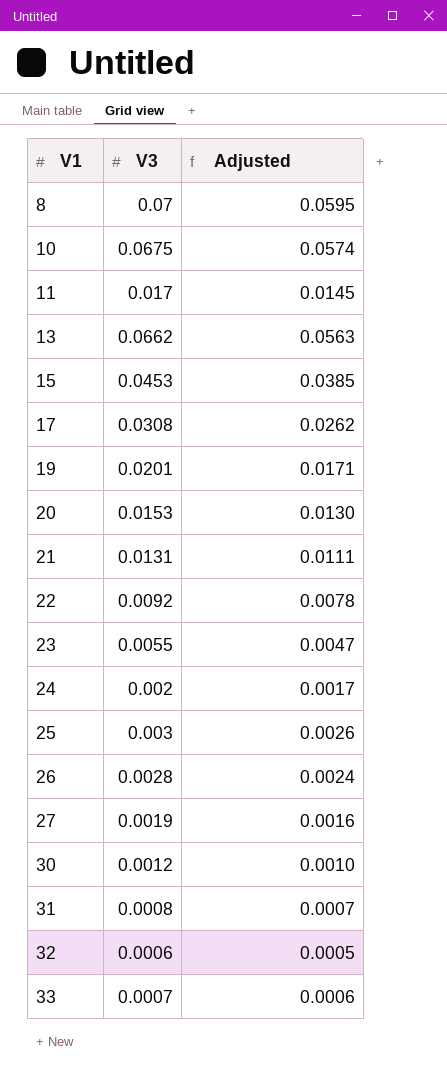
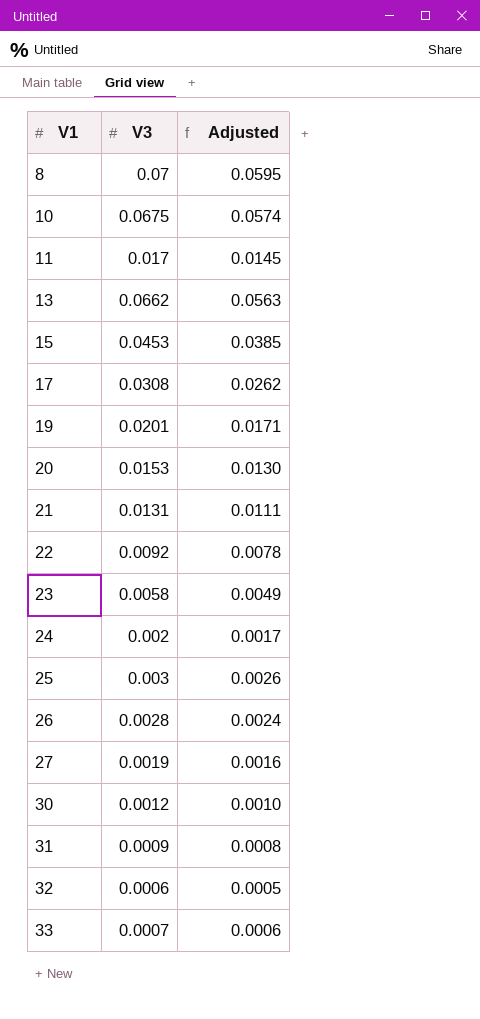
23 | V3: 0.0055 -> 0.0058
23 | Adjusted: 0.0047 -> 0.0049
31 | V3: 0.0008 -> 0.0009
31 | Adjusted: 0.0007 -> 0.0008

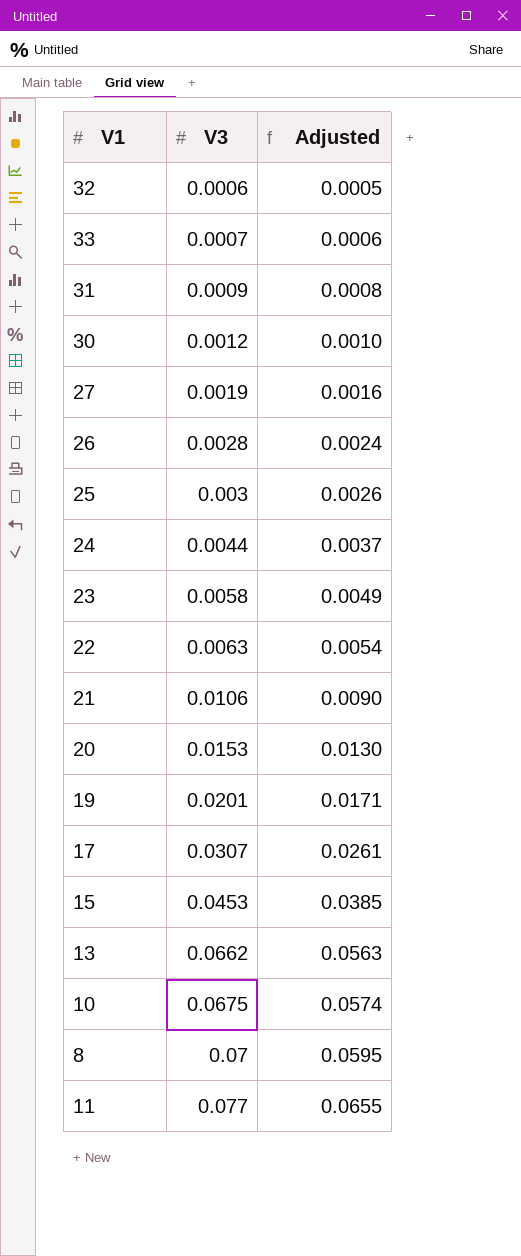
row order: V1 ascending -> V3 ascending
24 | V3: 0.002 -> 0.0044
24 | Adjusted: 0.0017 -> 0.0037
22 | V3: 0.0092 -> 0.0063
22 | Adjusted: 0.0078 -> 0.0054
21 | V3: 0.0131 -> 0.0106
21 | Adjusted: 0.0111 -> 0.0090
17 | V3: 0.0308 -> 0.0307
17 | Adjusted: 0.0262 -> 0.0261
11 | V3: 0.017 -> 0.077
11 | Adjusted: 0.0145 -> 0.0655

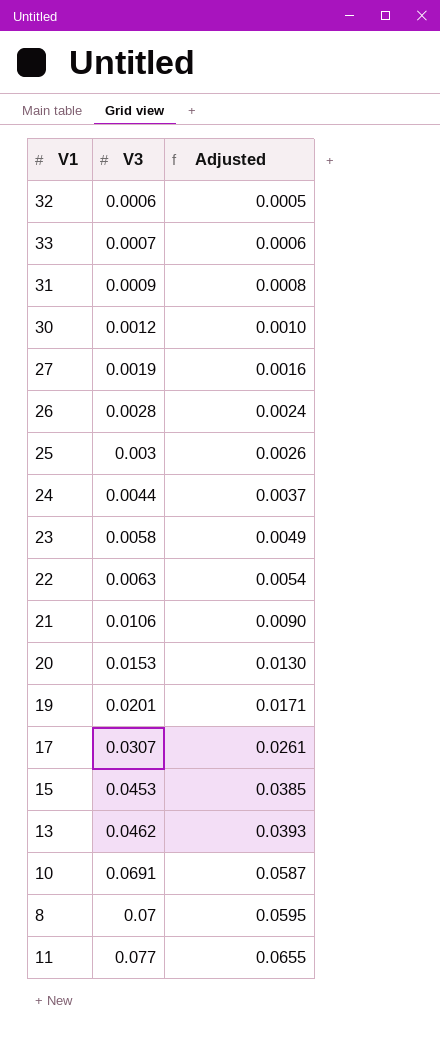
13 | V3: 0.0662 -> 0.0462
13 | Adjusted: 0.0563 -> 0.0393
10 | V3: 0.0675 -> 0.0691
10 | Adjusted: 0.0574 -> 0.0587

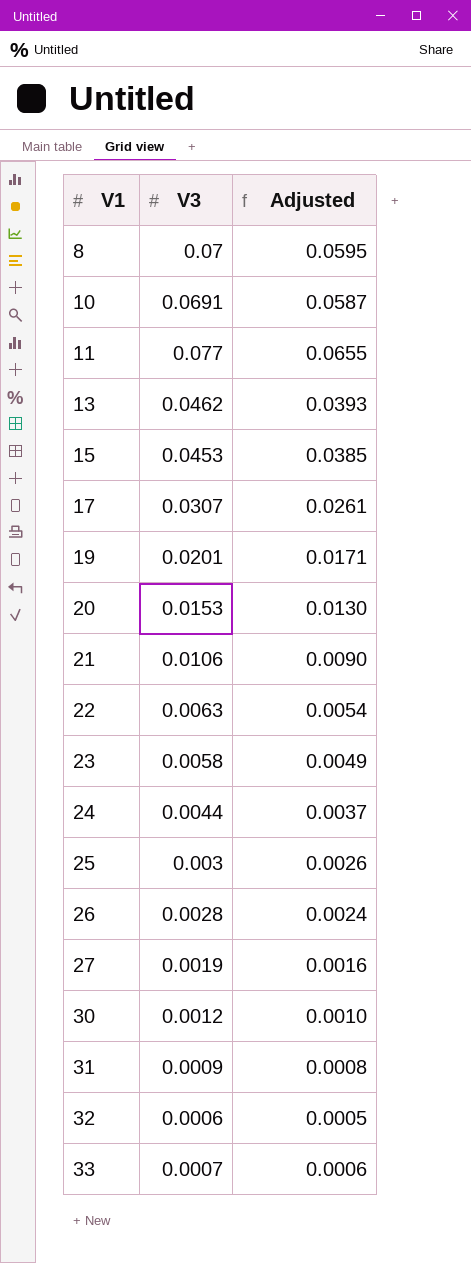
row order: V3 ascending -> V1 ascending

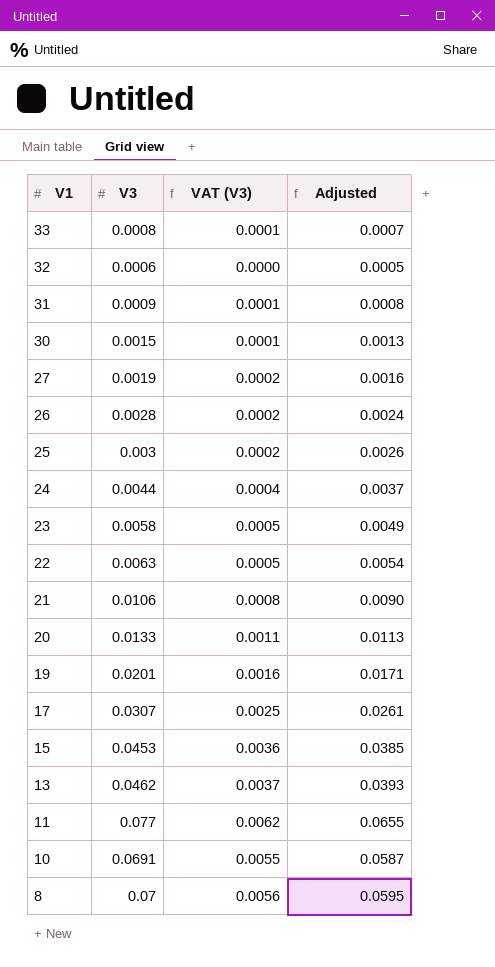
row order: V1 ascending -> V1 descending
column VAT (V3) | formula: none -> [V3] * 0.08
33 | V3: 0.0007 -> 0.0008
33 | Adjusted: 0.0006 -> 0.0007
30 | V3: 0.0012 -> 0.0015
30 | Adjusted: 0.0010 -> 0.0013
20 | V3: 0.0153 -> 0.0133
20 | Adjusted: 0.0130 -> 0.0113

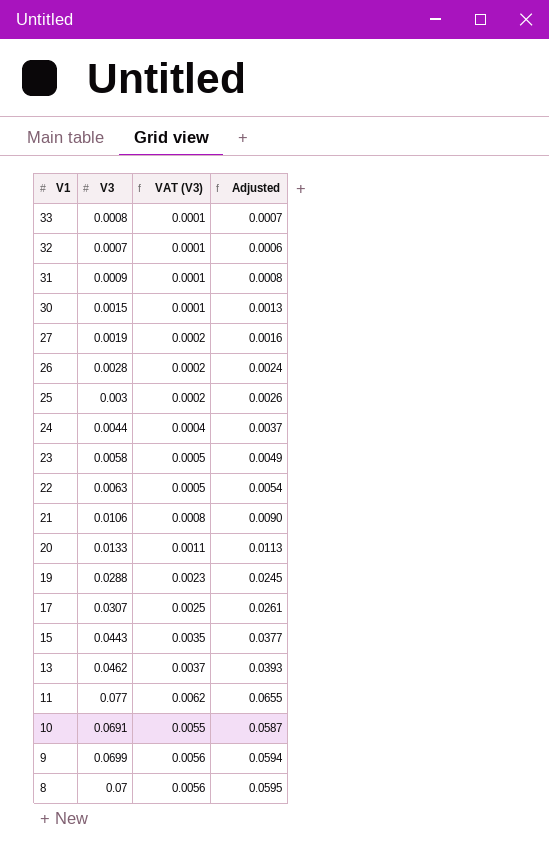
32 | V3: 0.0006 -> 0.0007
32 | VAT (V3): 0.0000 -> 0.0001
32 | Adjusted: 0.0005 -> 0.0006
19 | V3: 0.0201 -> 0.0288
19 | VAT (V3): 0.0016 -> 0.0023
19 | Adjusted: 0.0171 -> 0.0245
15 | V3: 0.0453 -> 0.0443
15 | VAT (V3): 0.0036 -> 0.0035
15 | Adjusted: 0.0385 -> 0.0377
row 9: none -> 0.0699 | 0.0056 | 0.0594

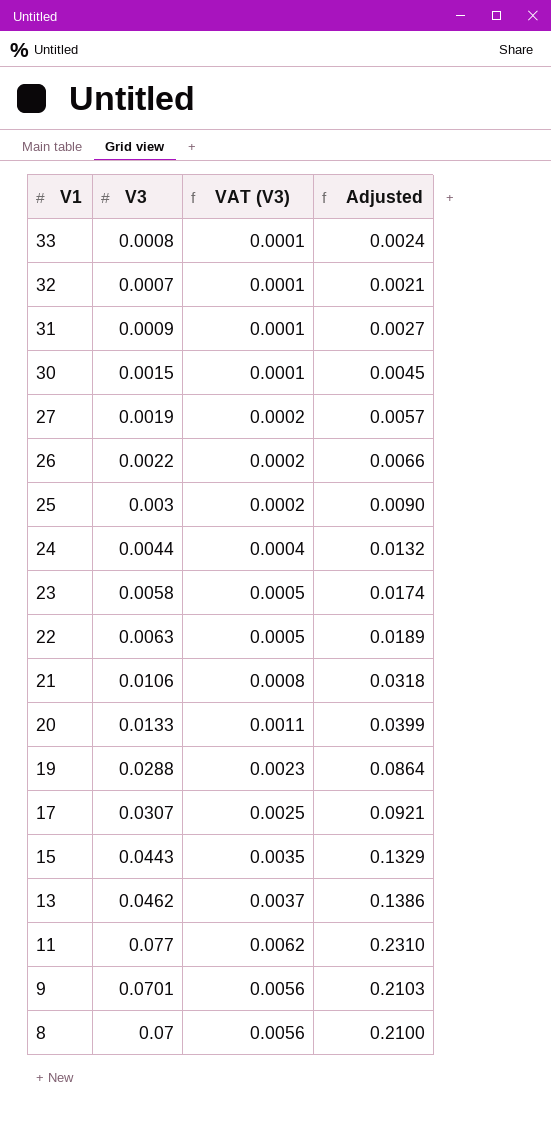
column Adjusted | formula: [V3] * 0.85 -> [V3] * 3
row 10: 0.0691 | 0.0055 | 0.0587 -> none
26 | V3: 0.0028 -> 0.0022
9 | V3: 0.0699 -> 0.0701

